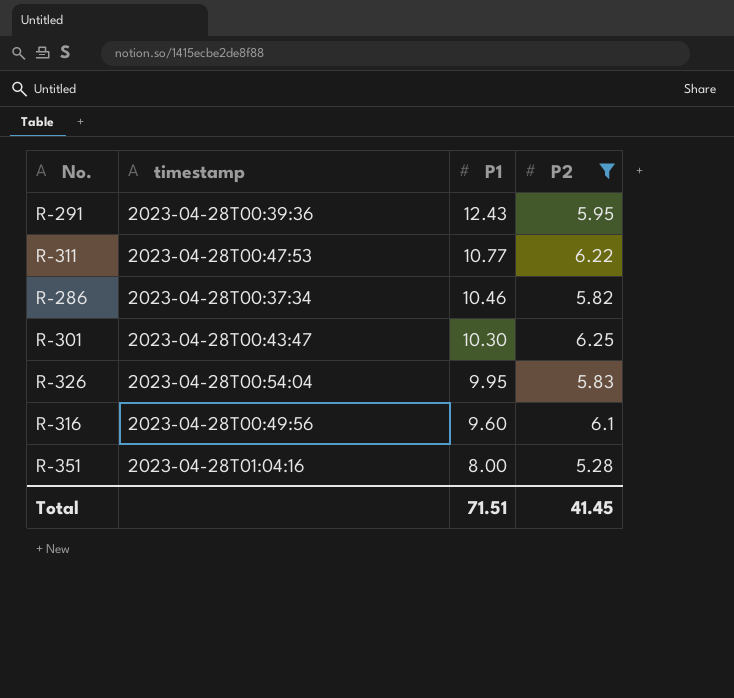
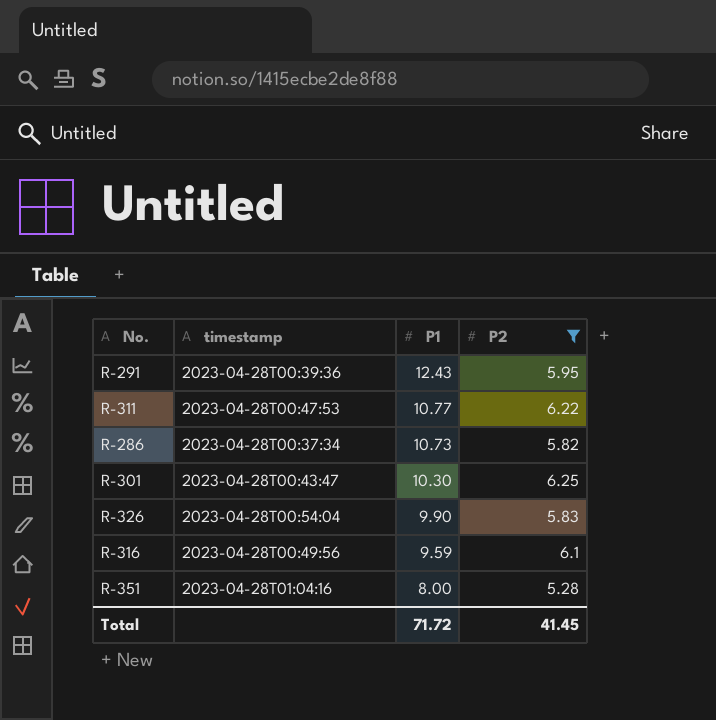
R-286 | P1: 10.46 -> 10.73
R-326 | P1: 9.95 -> 9.90
R-316 | P1: 9.60 -> 9.59
Total | P1: 71.51 -> 71.72

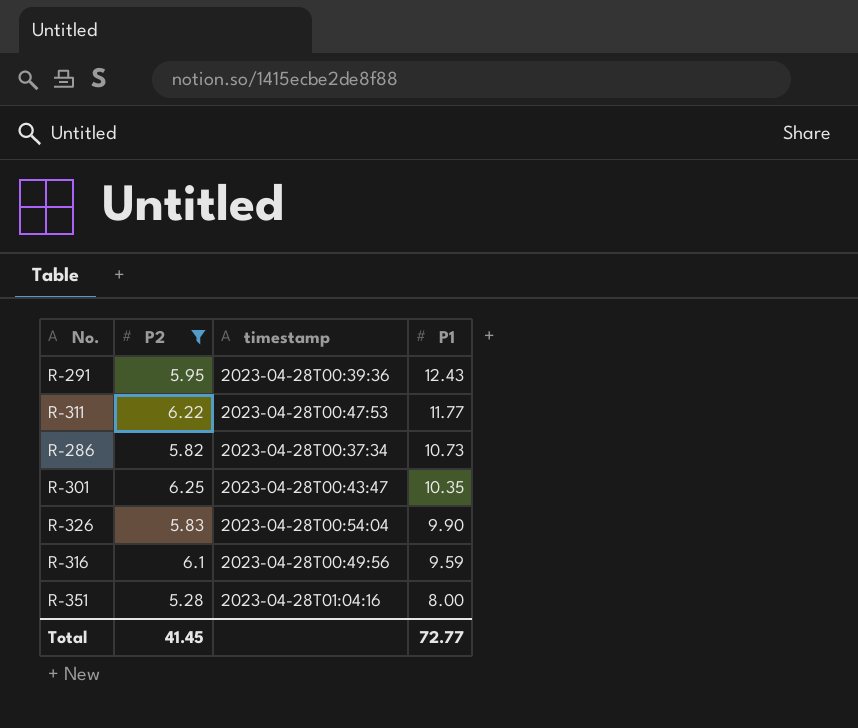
column P2 | position: 4 -> 2
R-311 | P1: 10.77 -> 11.77
R-301 | P1: 10.30 -> 10.35
Total | P1: 71.72 -> 72.77

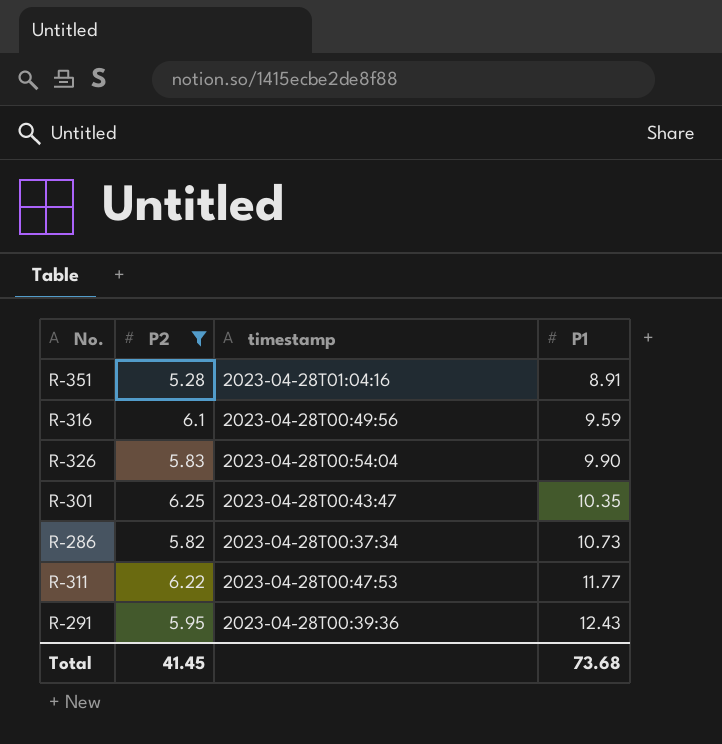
row order: P1 descending -> P1 ascending
R-351 | P1: 8.00 -> 8.91
Total | P1: 72.77 -> 73.68

